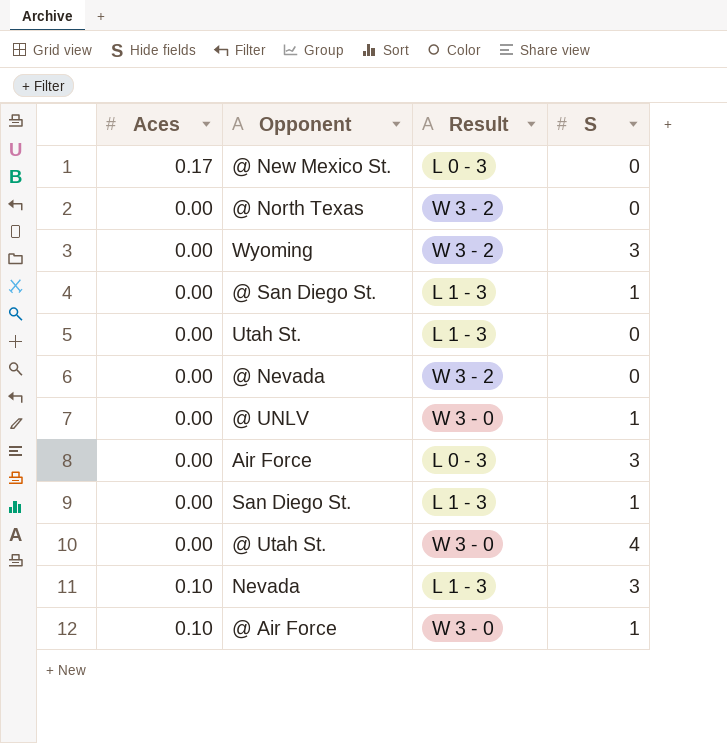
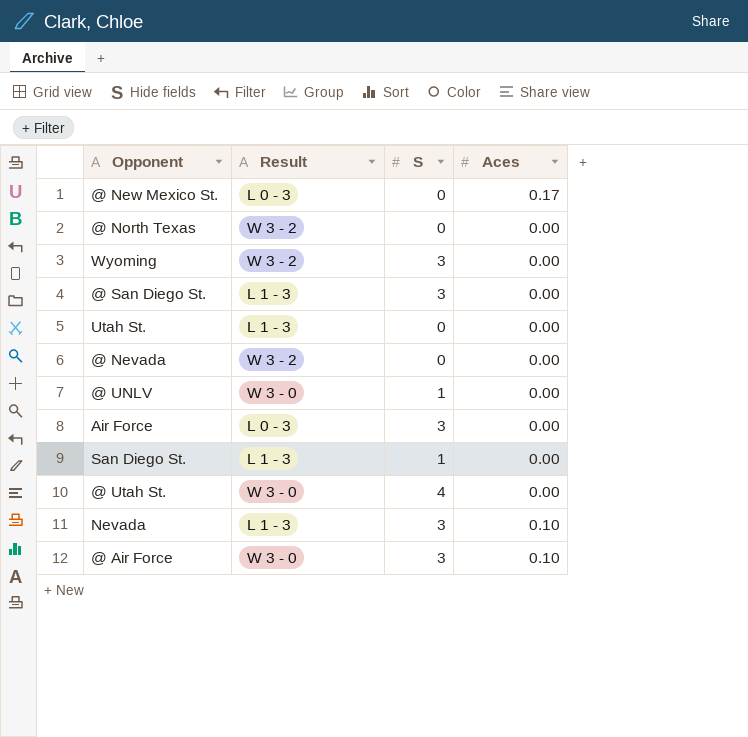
column Aces | position: 1 -> 4
@ San Diego St. | S: 1 -> 3
@ Air Force | S: 1 -> 3

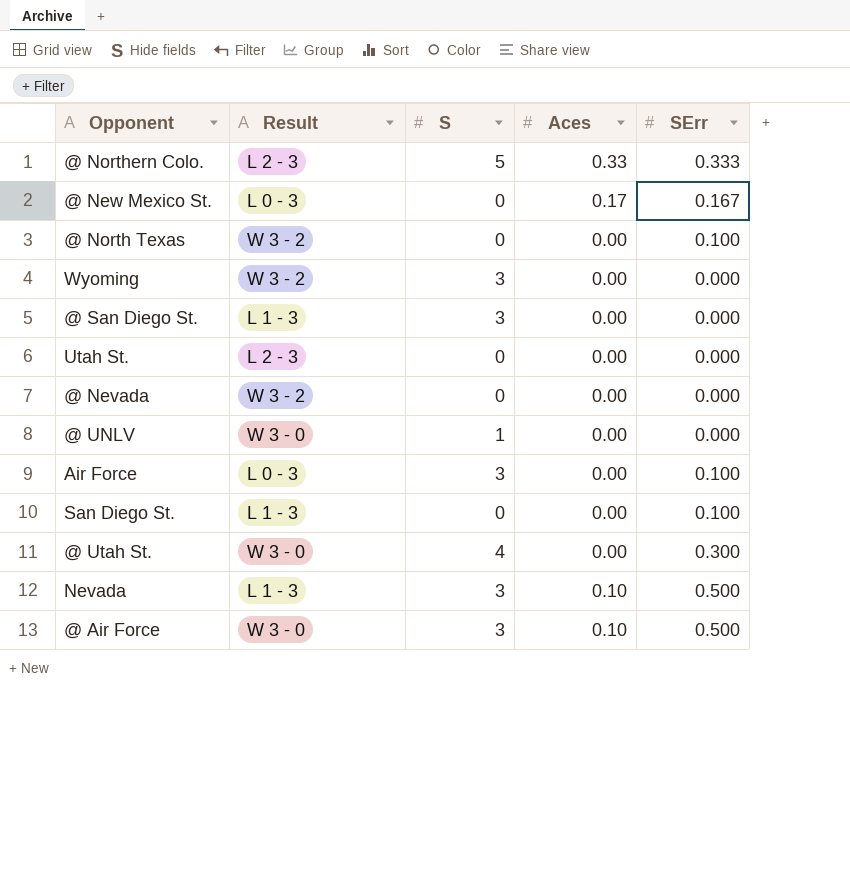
column SErr | position: none -> 5
row @ Northern Colo.: none -> L 2 - 3 | 5 | 0.33 | 0.333
Utah St. | Result: L 1 - 3 -> L 2 - 3
San Diego St. | S: 1 -> 0

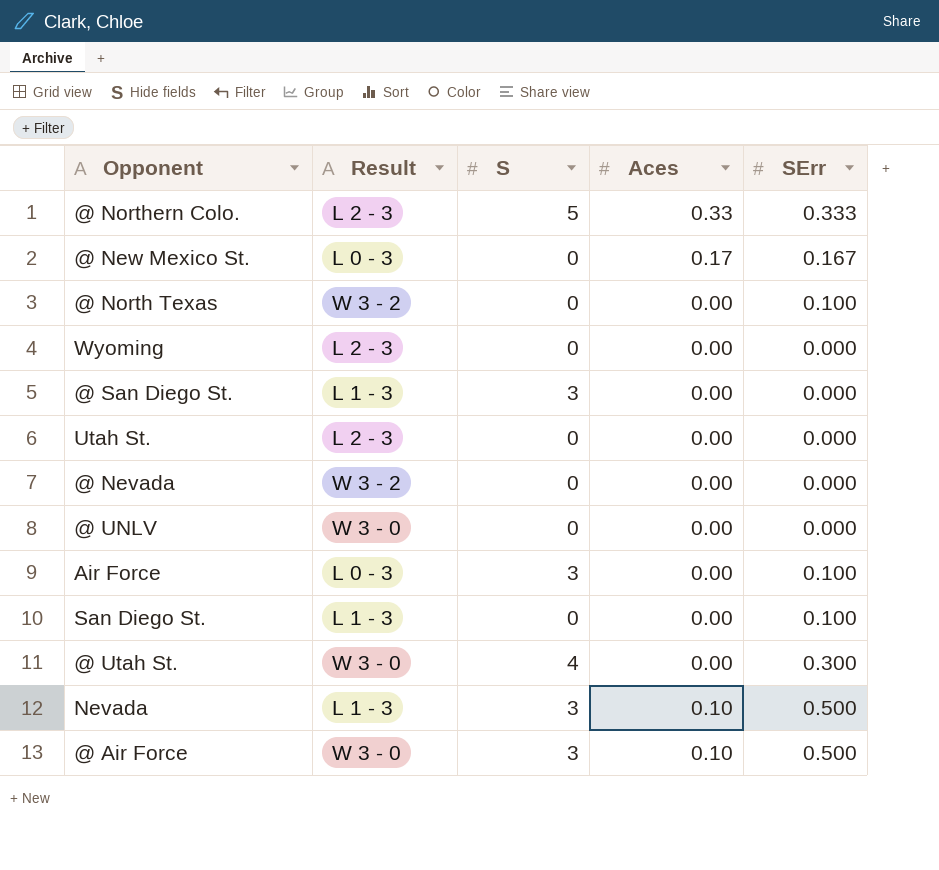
Wyoming | Result: W 3 - 2 -> L 2 - 3
Wyoming | S: 3 -> 0
@ UNLV | S: 1 -> 0

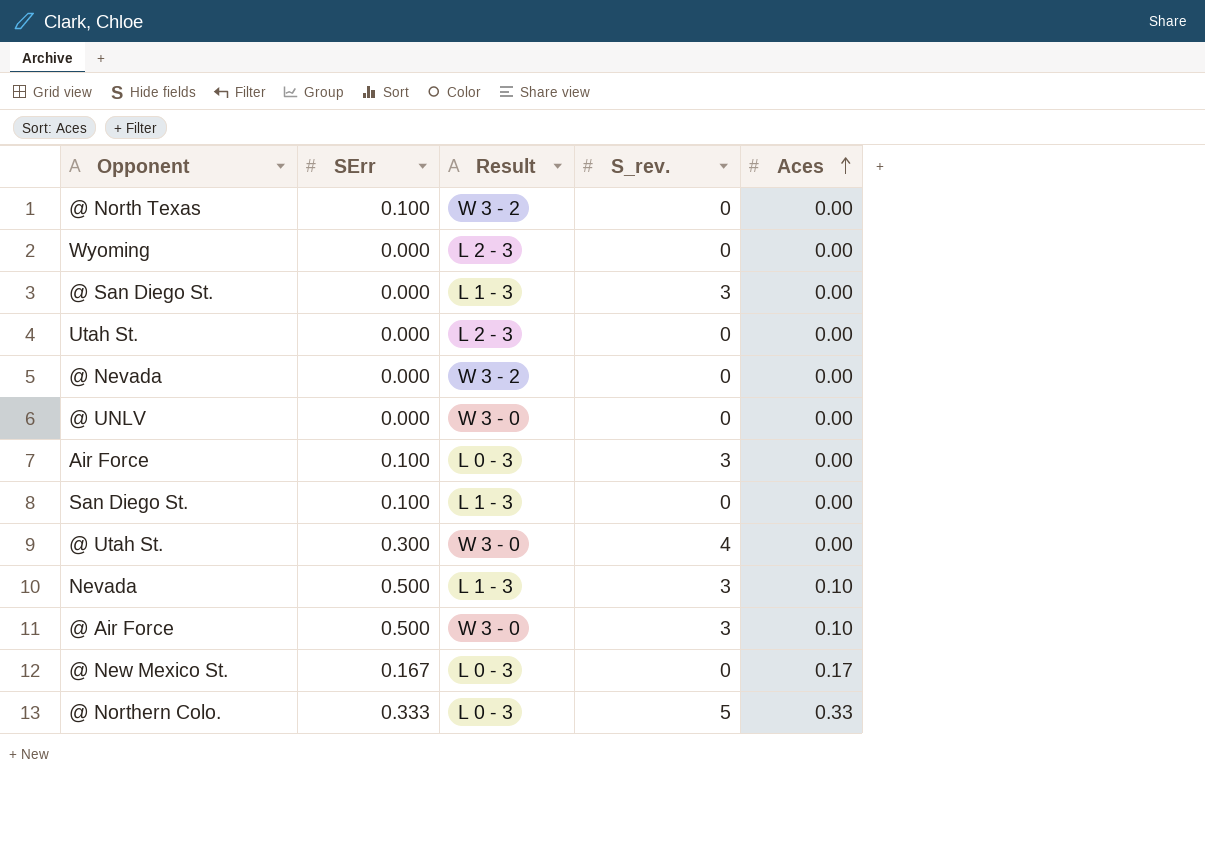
row order: none -> Aces ascending
column SErr | position: 5 -> 2
column name: S -> S_rev.
@ Northern Colo. | Result: L 2 - 3 -> L 0 - 3

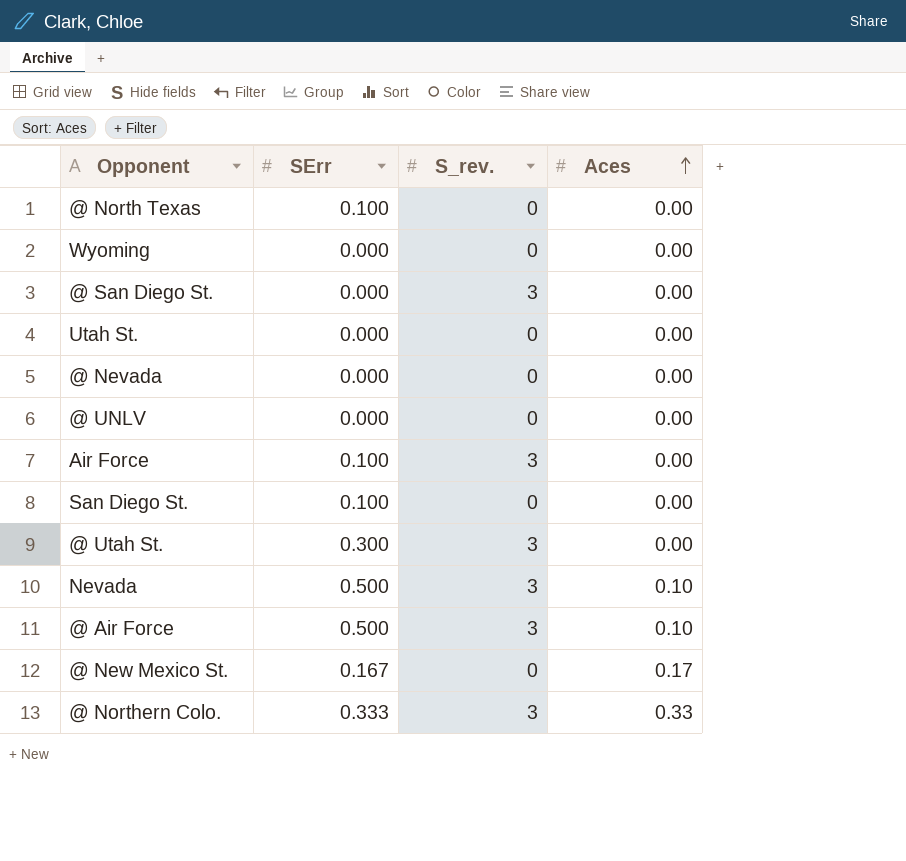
column Result | position: 3 -> none
@ Utah St. | S_rev.: 4 -> 3
@ Northern Colo. | S_rev.: 5 -> 3

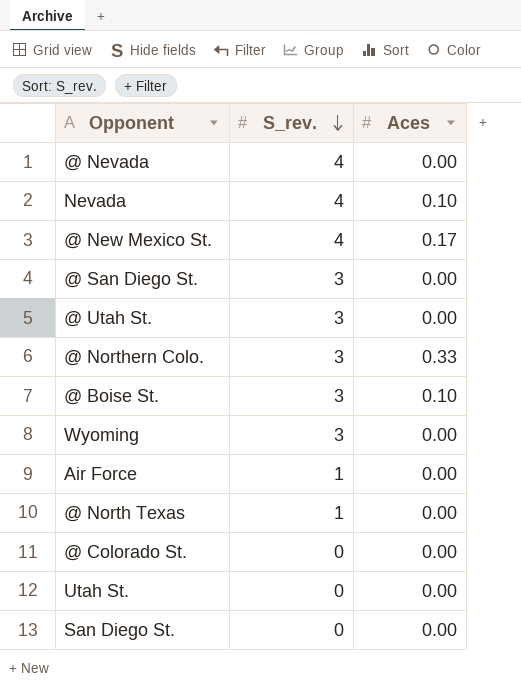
row order: Aces ascending -> S_rev. descending
column SErr | position: 2 -> none
row @ UNLV: 0.000 | 0 | 0.00 -> none
row @ Air Force: 0.500 | 3 | 0.10 -> none
@ Nevada | S_rev.: 0 -> 4
Nevada | S_rev.: 3 -> 4
@ New Mexico St. | S_rev.: 0 -> 4
row @ Boise St.: none -> 3 | 0.10
Wyoming | S_rev.: 0 -> 3
Air Force | S_rev.: 3 -> 1
@ North Texas | S_rev.: 0 -> 1
row @ Colorado St.: none -> 0 | 0.00

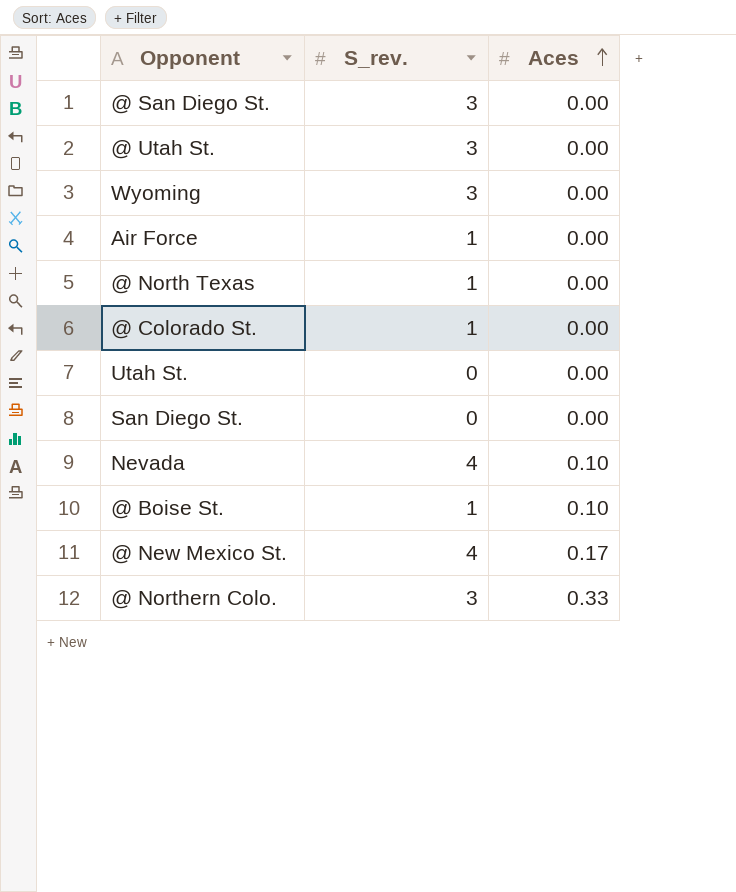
row order: S_rev. descending -> Aces ascending
row @ Nevada: 4 | 0.00 -> none
@ Colorado St. | S_rev.: 0 -> 1
@ Boise St. | S_rev.: 3 -> 1

